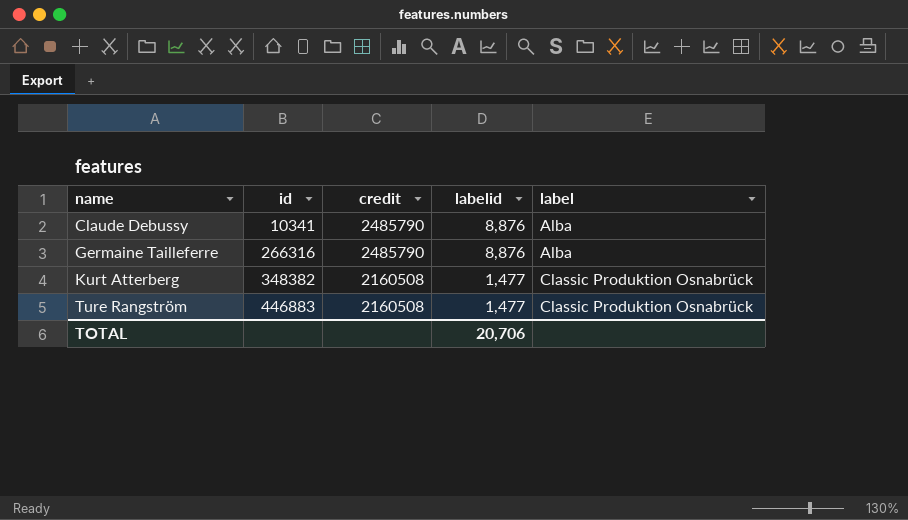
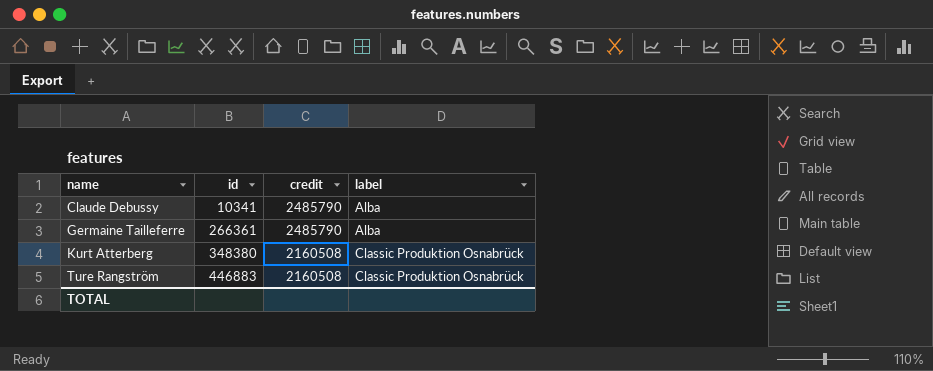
column labelid | position: 4 -> none
Germaine Tailleferre | id: 266316 -> 266361
Kurt Atterberg | id: 348382 -> 348380

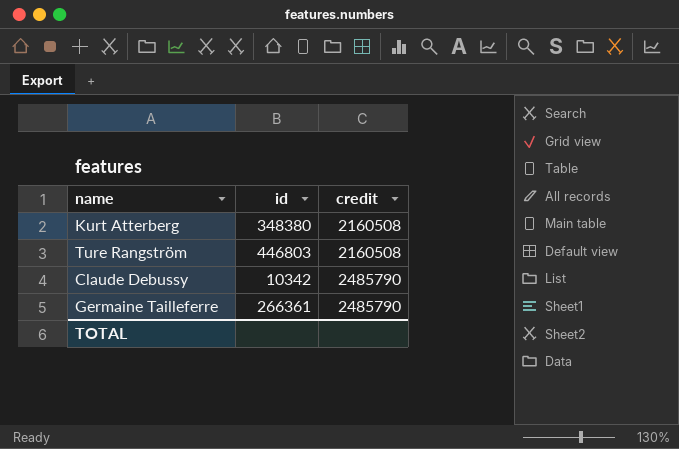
row order: name ascending -> credit ascending
column label | position: 4 -> none
Ture Rangström | id: 446883 -> 446803
Claude Debussy | id: 10341 -> 10342

